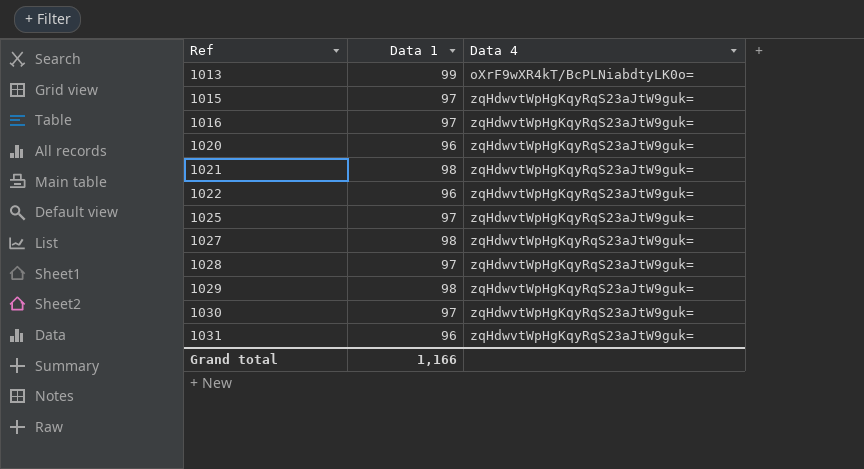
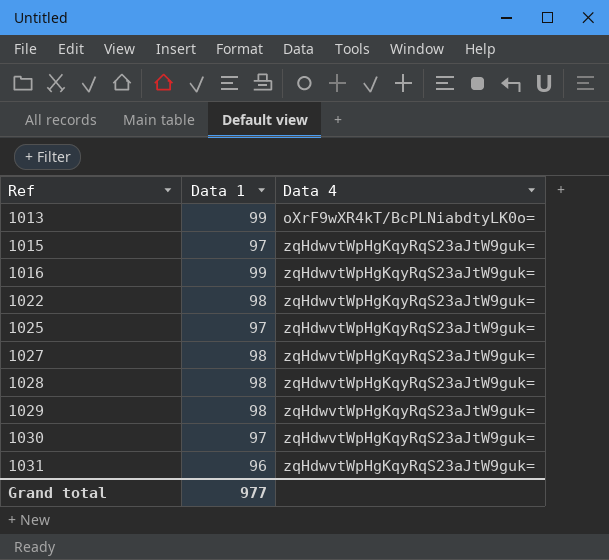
row 1020: 96 | zqHdwvtWpHgKqyRqS23aJtW9guk= -> none
row 1021: 98 | zqHdwvtWpHgKqyRqS23aJtW9guk= -> none
1016 | Data 1: 97 -> 99
1022 | Data 1: 96 -> 98
1028 | Data 1: 97 -> 98
Grand total | Data 1: 1,166 -> 977

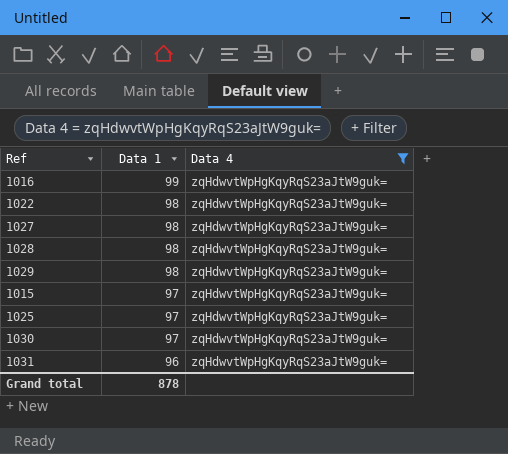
filter: none -> Data 4 = zqHdwvtWpHgKqyRqS23aJtW9guk=
row order: Ref ascending -> Data 1 descending
Grand total | Data 1: 977 -> 878

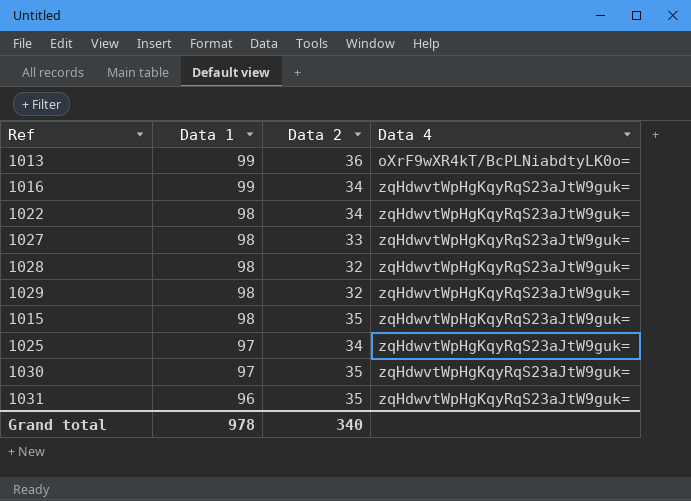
filter: Data 4 = zqHdwvtWpHgKqyRqS23aJtW9guk= -> none
column Data 2 | position: none -> 3
1015 | Data 1: 97 -> 98
Grand total | Data 1: 878 -> 978

